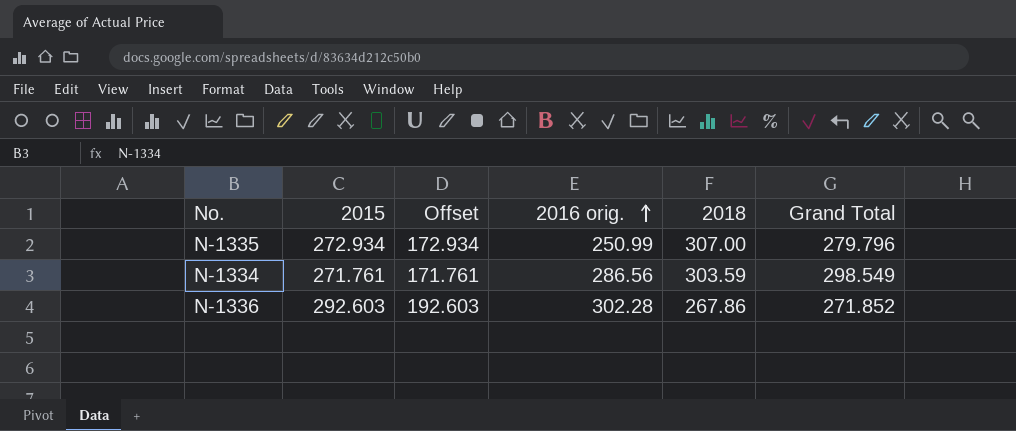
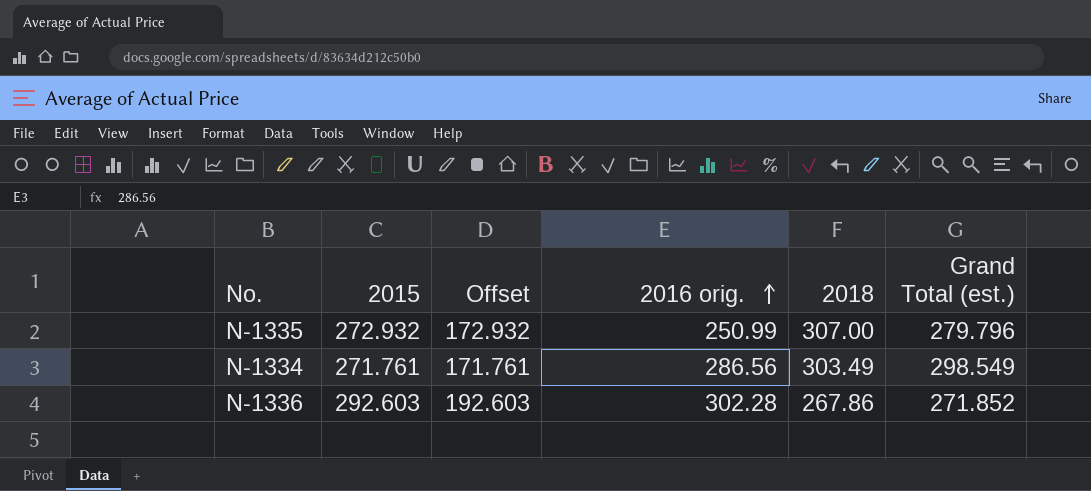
column name: Grand Total -> Grand Total (est.)
N-1335 | 2015: 272.934 -> 272.932
N-1335 | Offset: 172.934 -> 172.932
N-1334 | 2018: 303.59 -> 303.49

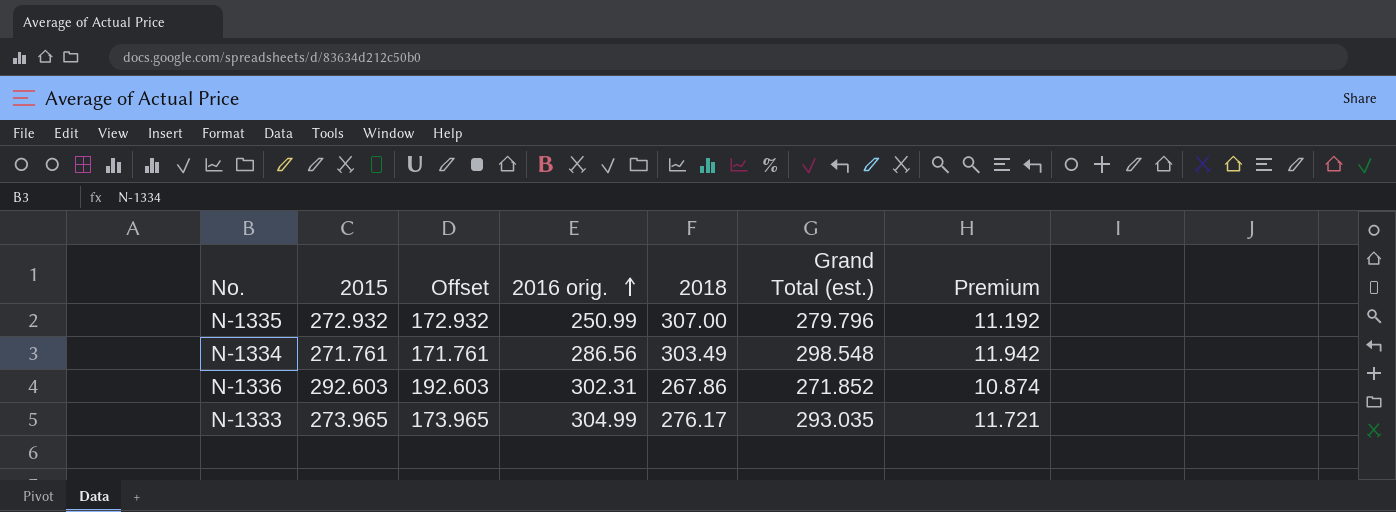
column Premium | formula: none -> [Grand Total (est.)] * 0.04
N-1334 | Grand Total (est.): 298.549 -> 298.548
N-1336 | 2016 orig.: 302.28 -> 302.31
row N-1333: none -> 273.965 | 173.965 | 304.99 | 276.17 | 293.035 | 11.721

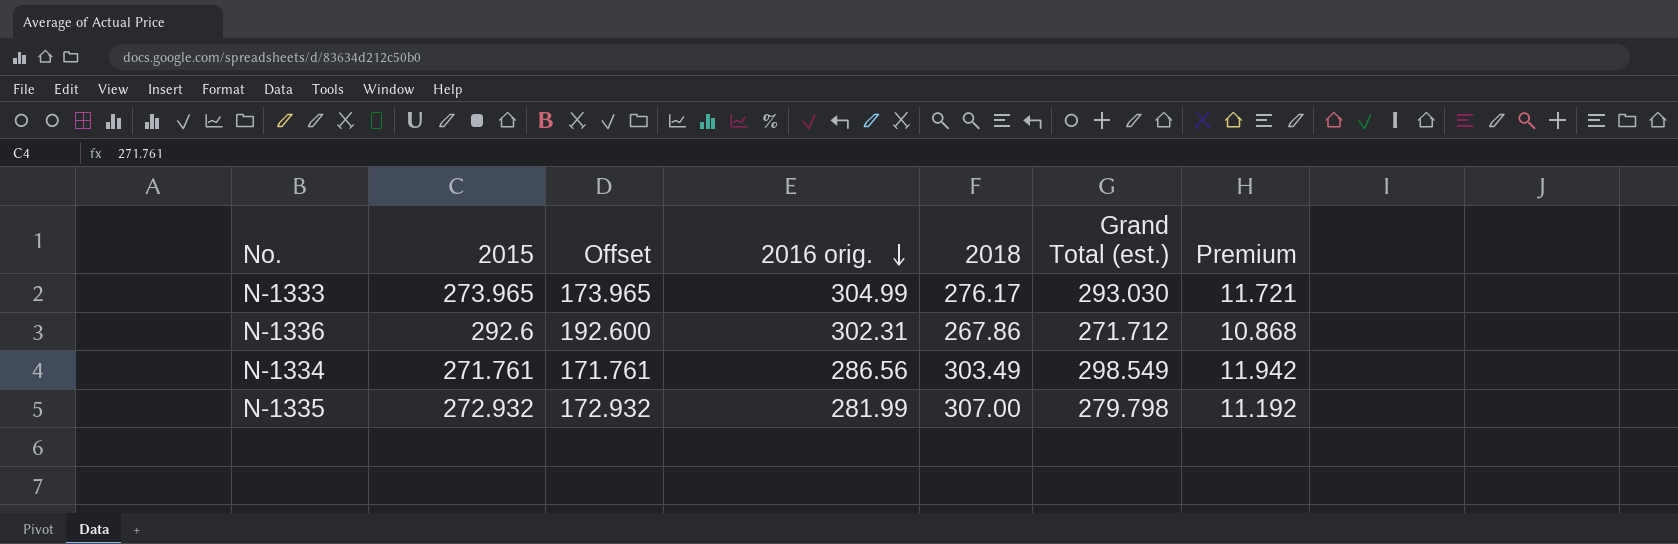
row order: 2016 orig. ascending -> 2016 orig. descending
N-1333 | Grand Total (est.): 293.035 -> 293.030
N-1336 | 2015: 292.603 -> 292.6
N-1336 | Offset: 192.603 -> 192.600
N-1336 | Grand Total (est.): 271.852 -> 271.712
N-1336 | Premium: 10.874 -> 10.868
N-1334 | Grand Total (est.): 298.548 -> 298.549
N-1335 | 2016 orig.: 250.99 -> 281.99
N-1335 | Grand Total (est.): 279.796 -> 279.798

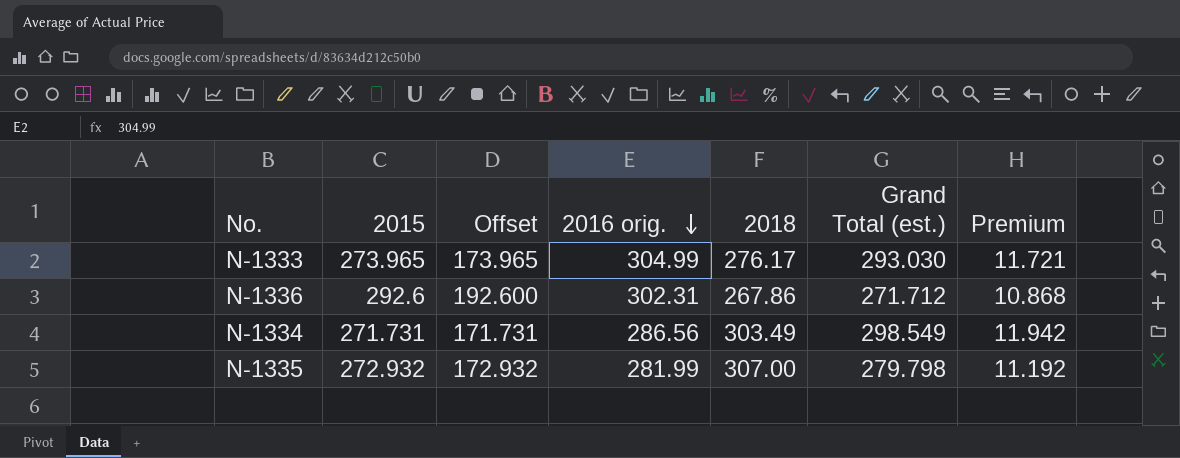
N-1334 | 2015: 271.761 -> 271.731
N-1334 | Offset: 171.761 -> 171.731

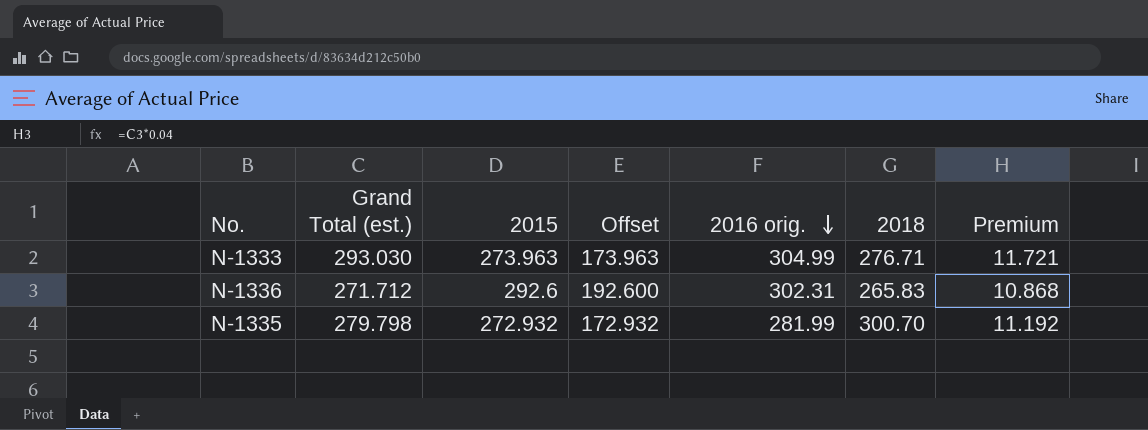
column Grand Total (est.) | position: 6 -> 2
row N-1334: 271.731 | 171.731 | 286.56 | 303.49 | 298.549 | 11.942 -> none
N-1333 | 2015: 273.965 -> 273.963
N-1333 | Offset: 173.965 -> 173.963
N-1333 | 2018: 276.17 -> 276.71
N-1336 | 2018: 267.86 -> 265.83
N-1335 | 2018: 307.00 -> 300.70

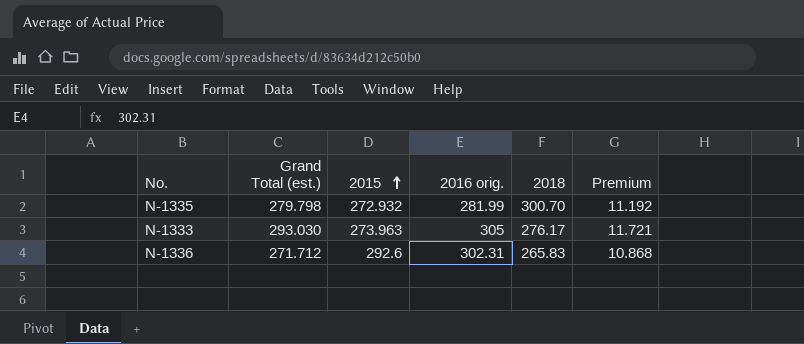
row order: 2016 orig. descending -> 2015 ascending
column Offset | formula: [2015] - 100 -> none
N-1333 | 2016 orig.: 304.99 -> 305
N-1333 | 2018: 276.71 -> 276.17

